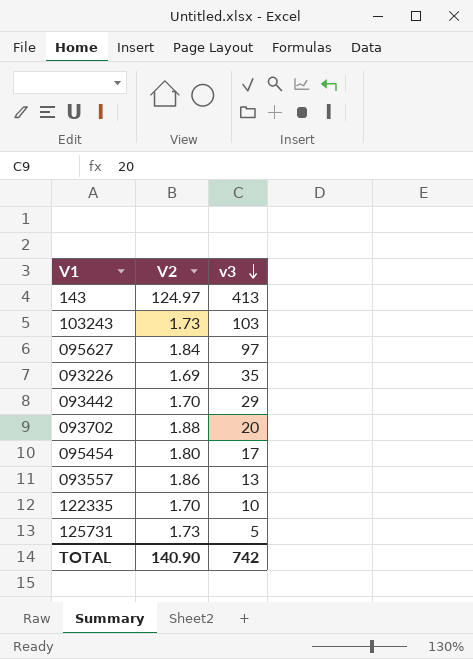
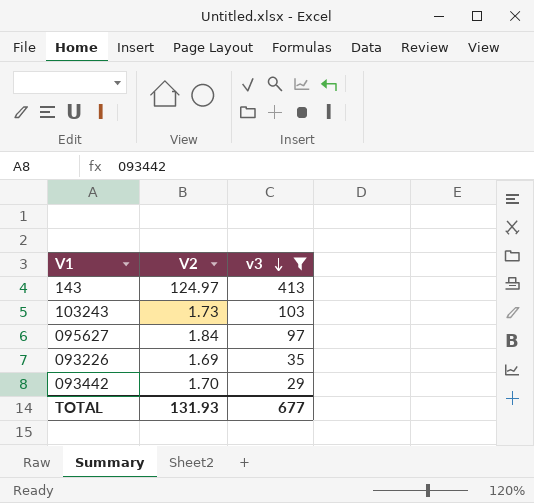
filter: none -> v3 >= 29
TOTAL | V2: 140.90 -> 131.93
TOTAL | v3: 742 -> 677

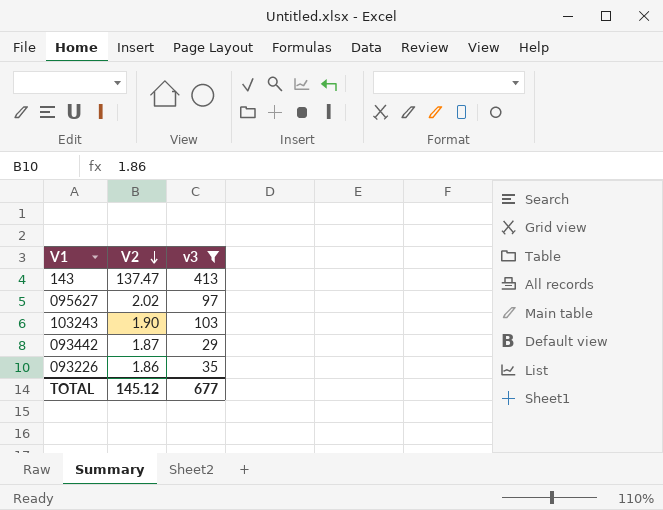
row order: v3 descending -> V2 descending
143 | V2: 124.97 -> 137.47
095627 | V2: 1.84 -> 2.02
103243 | V2: 1.73 -> 1.90
093442 | V2: 1.70 -> 1.87
093226 | V2: 1.69 -> 1.86
TOTAL | V2: 131.93 -> 145.12

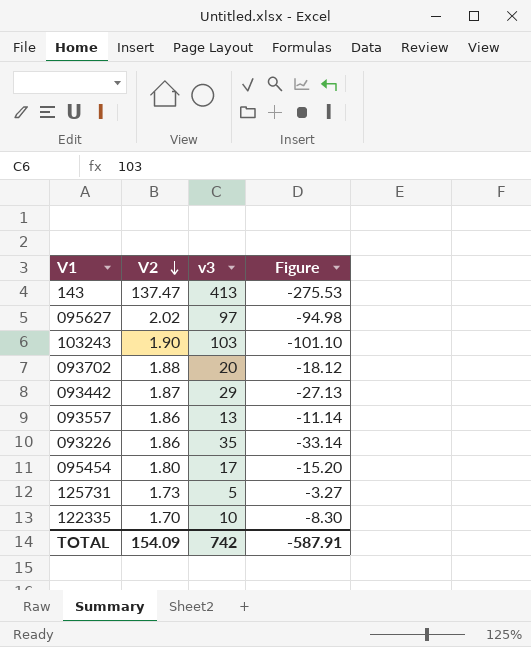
filter: v3 >= 29 -> none
column Figure | formula: none -> [V2] - [v3]
TOTAL | V2: 145.12 -> 154.09
TOTAL | v3: 677 -> 742

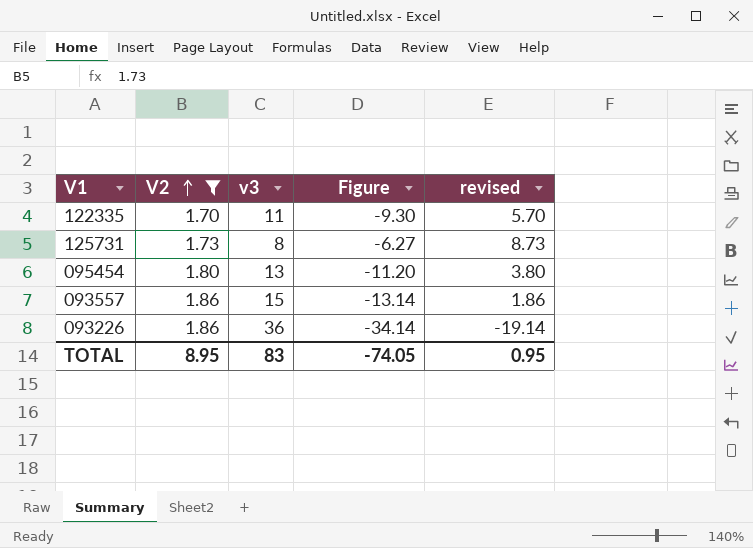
filter: none -> V2 <= 1.86
row order: V2 descending -> V2 ascending
column revised | formula: none -> [Figure] + 15
122335 | v3: 10 -> 11
122335 | Figure: -8.30 -> -9.30
125731 | v3: 5 -> 8
125731 | Figure: -3.27 -> -6.27
095454 | v3: 17 -> 13
095454 | Figure: -15.20 -> -11.20
093557 | v3: 13 -> 15
093557 | Figure: -11.14 -> -13.14
093226 | v3: 35 -> 36
093226 | Figure: -33.14 -> -34.14
TOTAL | V2: 154.09 -> 8.95
TOTAL | v3: 742 -> 83
TOTAL | Figure: -587.91 -> -74.05

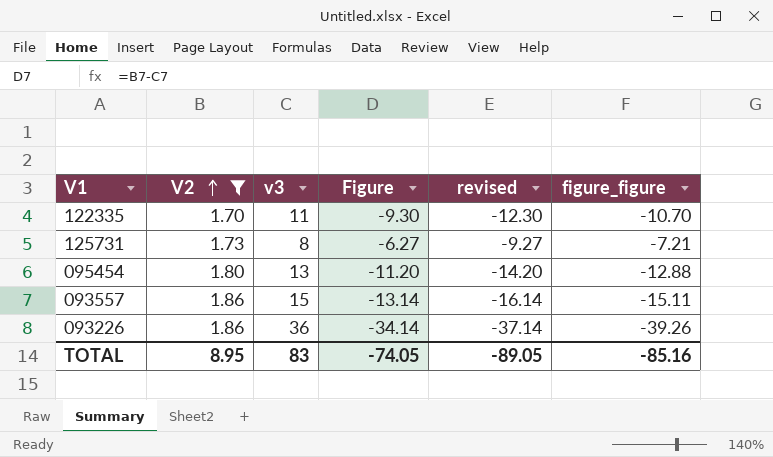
column revised | formula: [Figure] + 15 -> [Figure] - 3
column figure_figure | formula: none -> [Figure] * 1.15
TOTAL | revised: 0.95 -> -89.05

